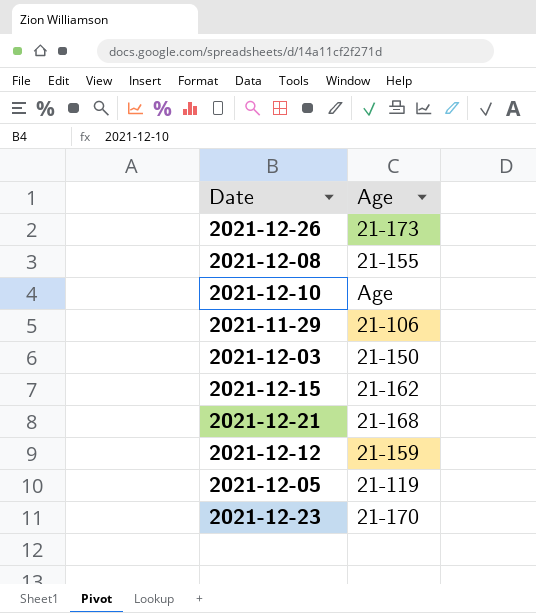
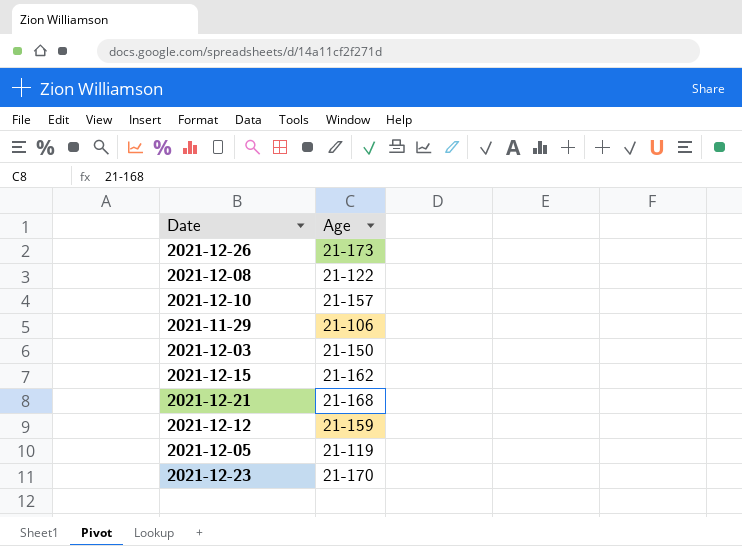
2021-12-08 | Age: 21-155 -> 21-122
2021-12-10 | Age: Age -> 21-157

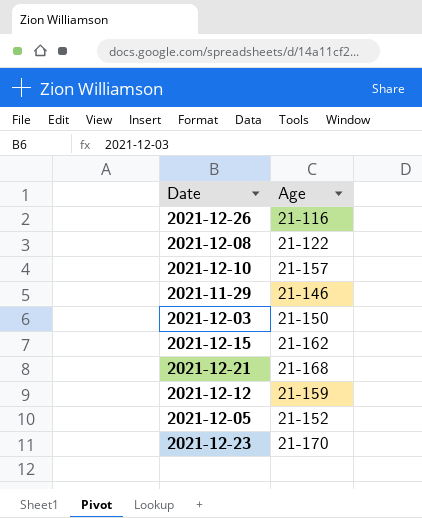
2021-12-26 | Age: 21-173 -> 21-116
2021-11-29 | Age: 21-106 -> 21-146
2021-12-05 | Age: 21-119 -> 21-152

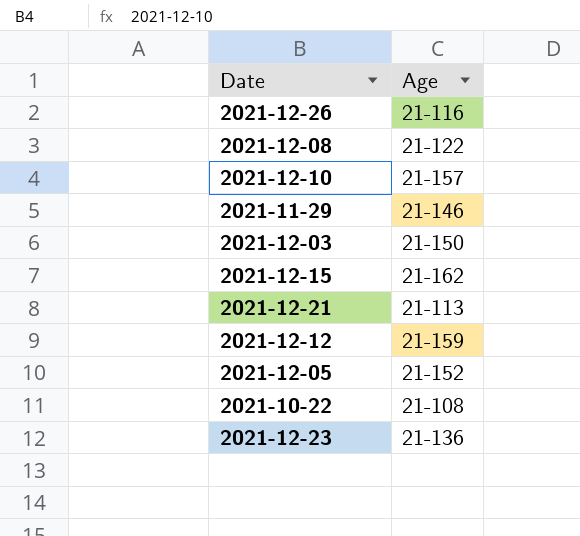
2021-12-21 | Age: 21-168 -> 21-113
row 2021-10-22: none -> 21-108
2021-12-23 | Age: 21-170 -> 21-136

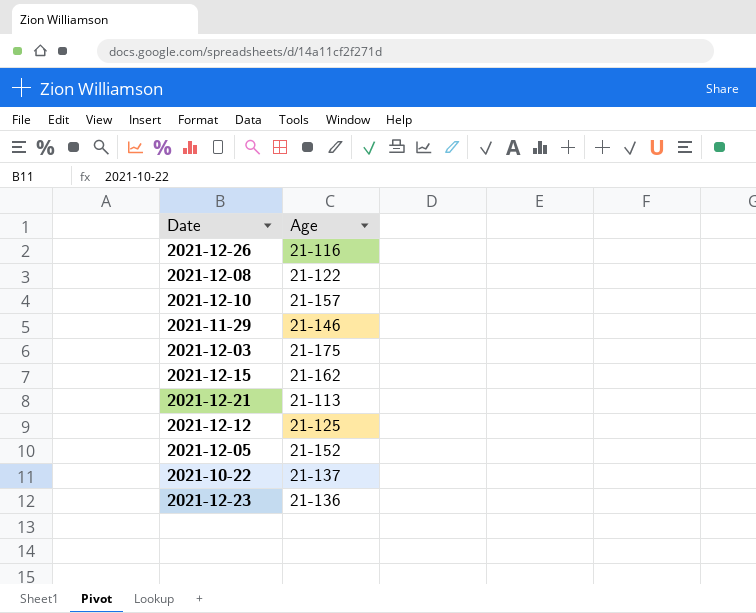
2021-12-03 | Age: 21-150 -> 21-175
2021-12-12 | Age: 21-159 -> 21-125
2021-10-22 | Age: 21-108 -> 21-137

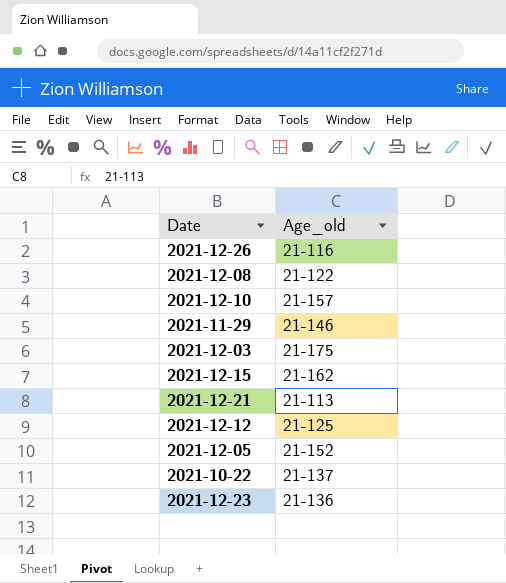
column name: Age -> Age_old

